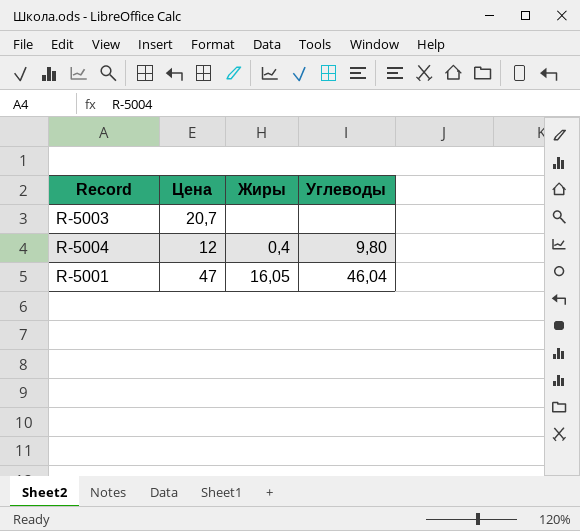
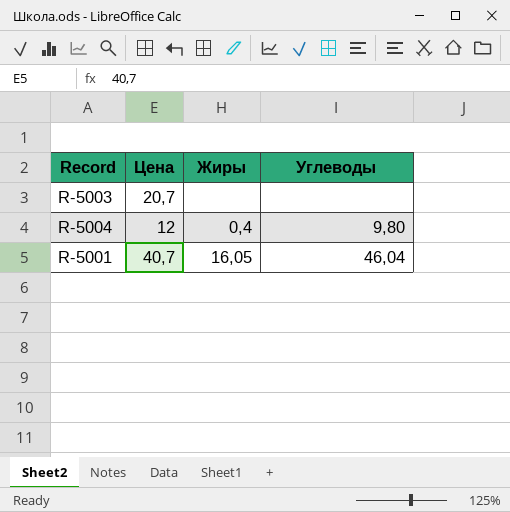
R-5001 | Цена: 47 -> 40,7

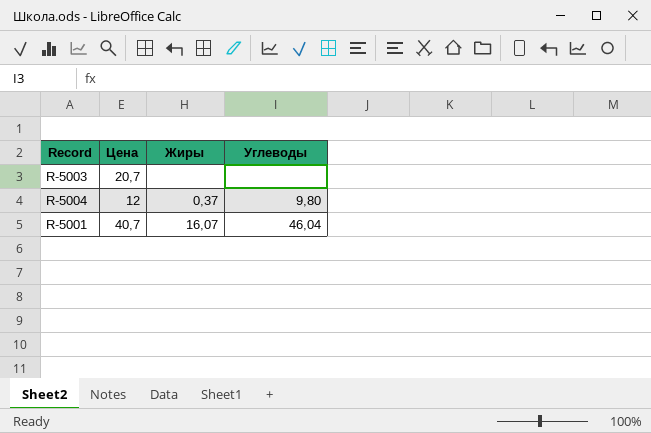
R-5004 | Жиры: 0,4 -> 0,37
R-5001 | Жиры: 16,05 -> 16,07

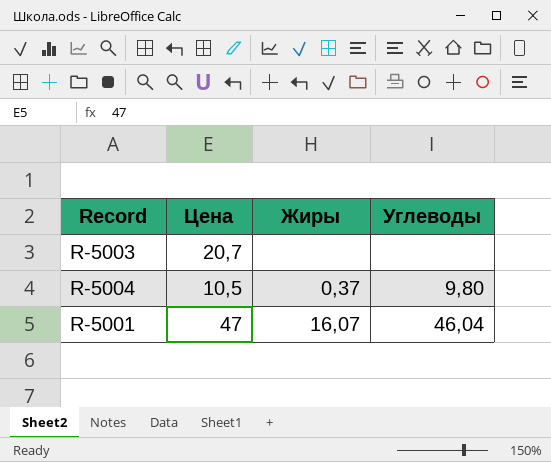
R-5004 | Цена: 12 -> 10,5
R-5001 | Цена: 40,7 -> 47

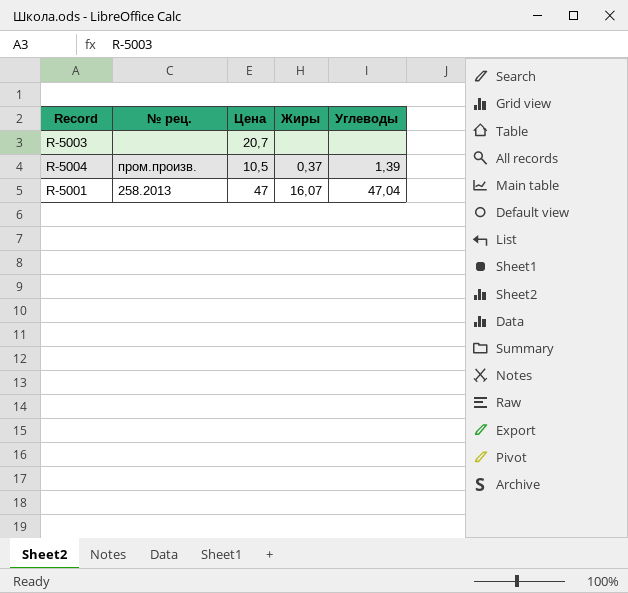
column № рец. | position: none -> 2
R-5004 | Углеводы: 9,80 -> 1,39
R-5001 | Углеводы: 46,04 -> 47,04

